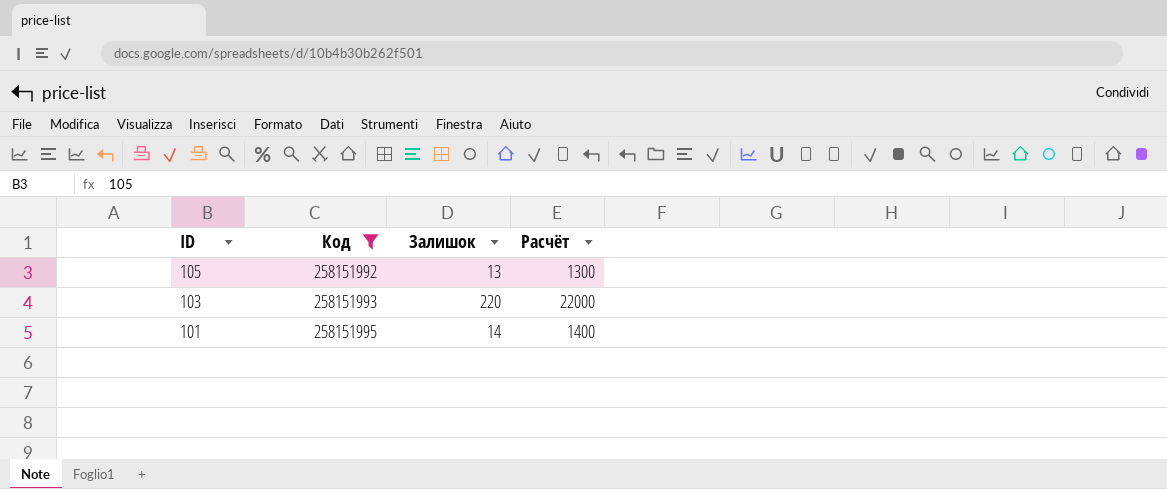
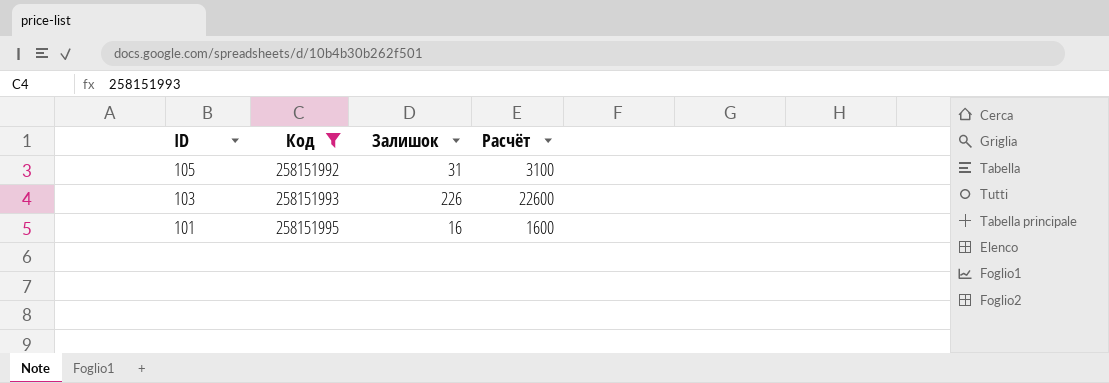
105 | Залишок: 13 -> 31
105 | Расчёт: 1300 -> 3100
103 | Залишок: 220 -> 226
103 | Расчёт: 22000 -> 22600
101 | Залишок: 14 -> 16
101 | Расчёт: 1400 -> 1600

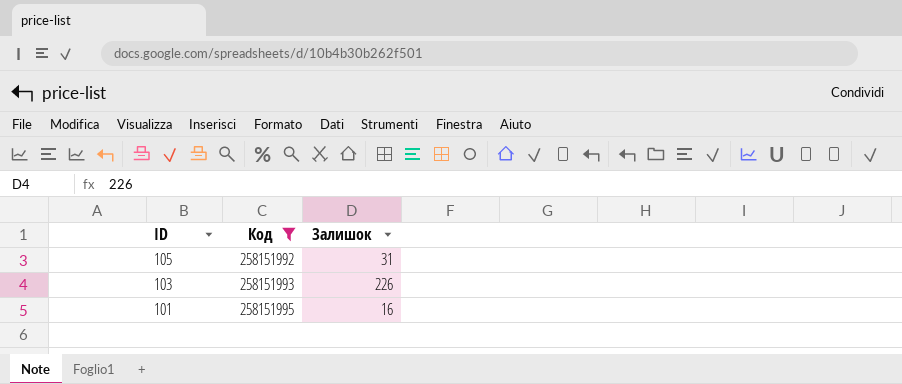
column Расчёт | formula: [Залишок] * 100 -> none

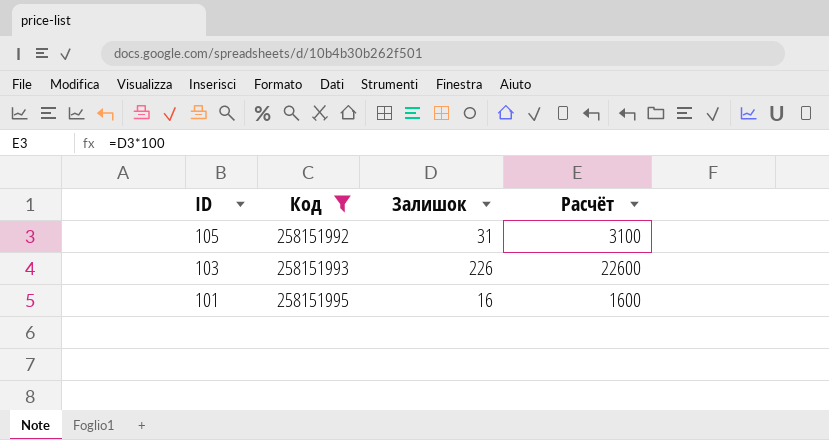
column Расчёт | formula: none -> [Залишок] * 100

